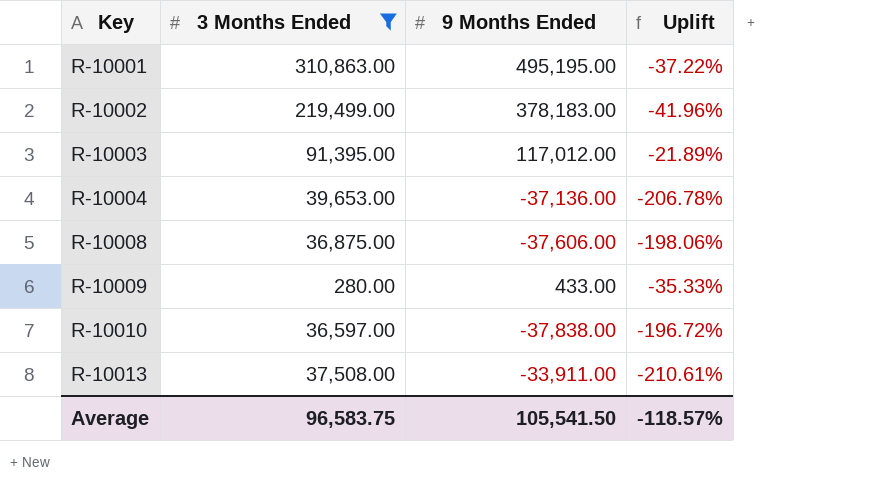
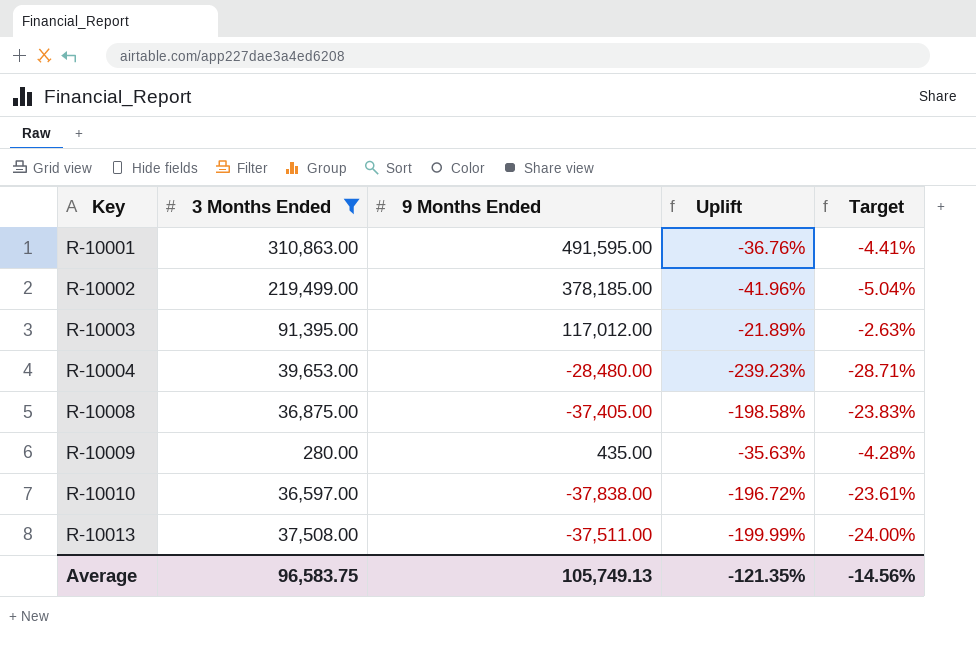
column Target | formula: none -> [Uplift] * 0.12
R-10001 | 9 Months Ended: 495,195.00 -> 491,595.00
R-10001 | Uplift: -37.22% -> -36.76%
R-10002 | 9 Months Ended: 378,183.00 -> 378,185.00
R-10004 | 9 Months Ended: -37,136.00 -> -28,480.00
R-10004 | Uplift: -206.78% -> -239.23%
R-10008 | 9 Months Ended: -37,606.00 -> -37,405.00
R-10008 | Uplift: -198.06% -> -198.58%
R-10009 | 9 Months Ended: 433.00 -> 435.00
R-10009 | Uplift: -35.33% -> -35.63%
R-10013 | 9 Months Ended: -33,911.00 -> -37,511.00
R-10013 | Uplift: -210.61% -> -199.99%
Average | 9 Months Ended: 105,541.50 -> 105,749.13
Average | Uplift: -118.57% -> -121.35%

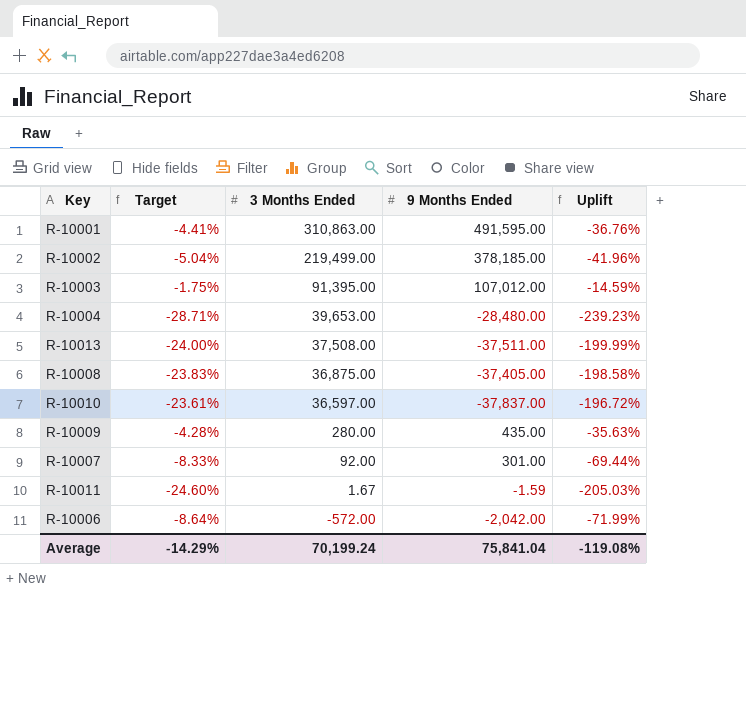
filter: 3 Months Ended >= 280.00 -> none
row order: Key ascending -> 3 Months Ended descending
column Target | position: 5 -> 2
R-10003 | Target: -2.63% -> -1.75%
R-10003 | 9 Months Ended: 117,012.00 -> 107,012.00
R-10003 | Uplift: -21.89% -> -14.59%
R-10010 | 9 Months Ended: -37,838.00 -> -37,837.00
Average | Target: -14.56% -> -14.29%
Average | 3 Months Ended: 96,583.75 -> 70,199.24
Average | 9 Months Ended: 105,749.13 -> 75,841.04
Average | Uplift: -121.35% -> -119.08%

